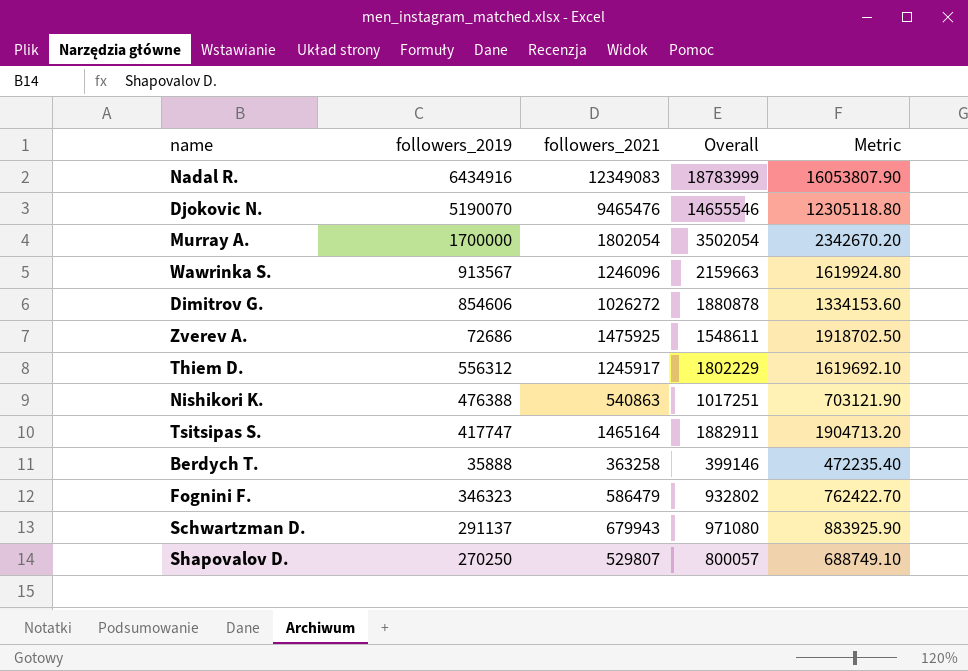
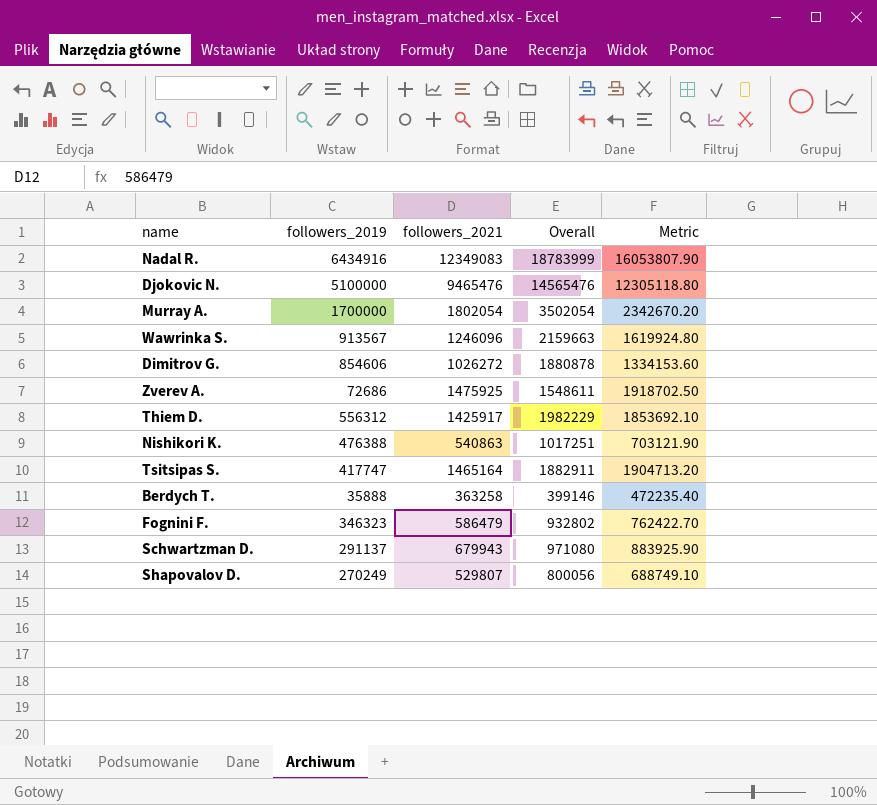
Djokovic N. | followers_2019: 5190070 -> 5100000
Djokovic N. | Overall: 14655546 -> 14565476
Thiem D. | followers_2021: 1245917 -> 1425917
Thiem D. | Overall: 1802229 -> 1982229
Thiem D. | Metric: 1619692.10 -> 1853692.10
Shapovalov D. | followers_2019: 270250 -> 270249
Shapovalov D. | Overall: 800057 -> 800056

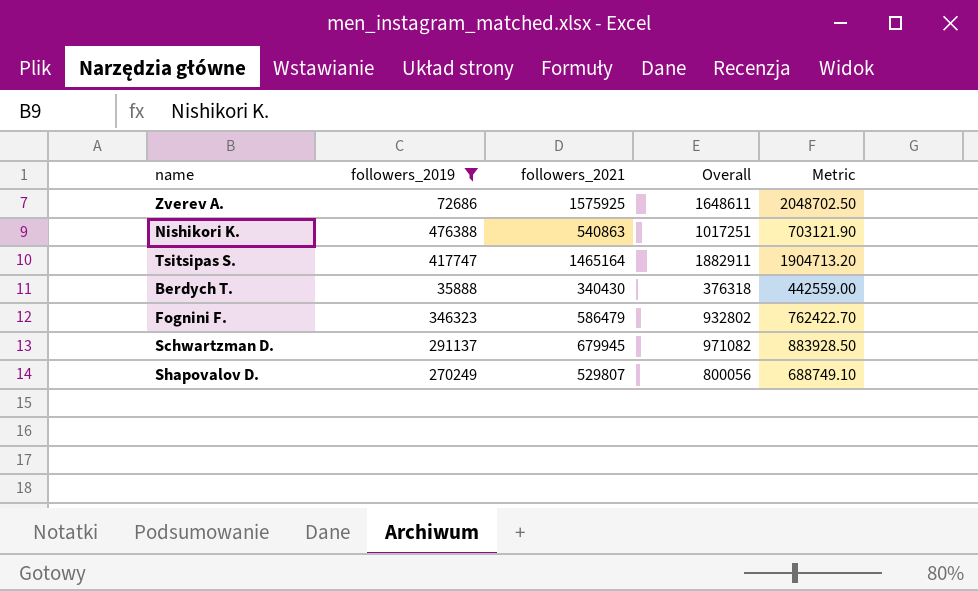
filter: none -> followers_2019 <= 476388
Zverev A. | followers_2021: 1475925 -> 1575925
Zverev A. | Overall: 1548611 -> 1648611
Zverev A. | Metric: 1918702.50 -> 2048702.50
Berdych T. | followers_2021: 363258 -> 340430
Berdych T. | Overall: 399146 -> 376318
Berdych T. | Metric: 472235.40 -> 442559.00
Schwartzman D. | followers_2021: 679943 -> 679945
Schwartzman D. | Overall: 971080 -> 971082
Schwartzman D. | Metric: 883925.90 -> 883928.50

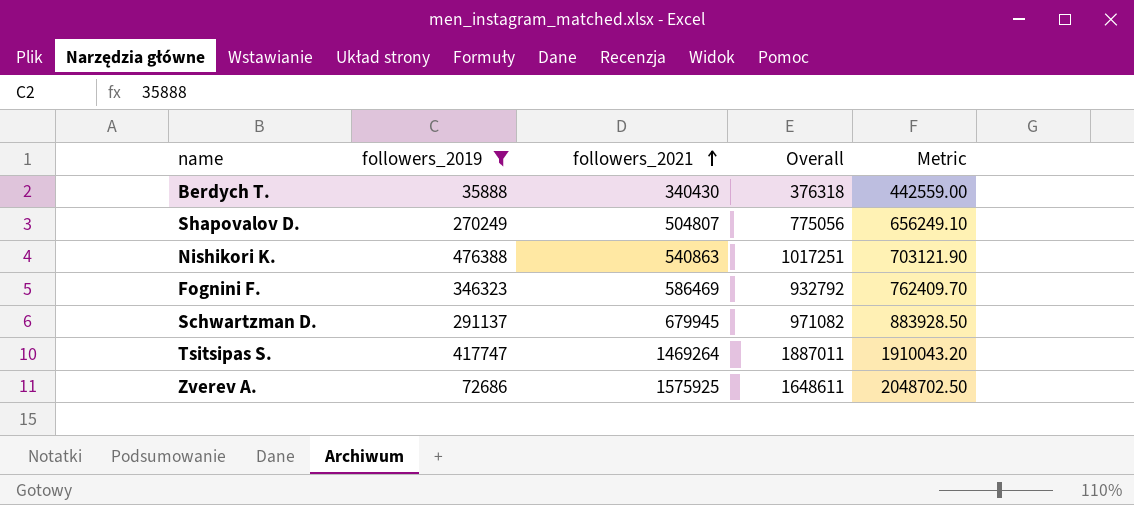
row order: none -> followers_2021 ascending
Shapovalov D. | followers_2021: 529807 -> 504807
Shapovalov D. | Overall: 800056 -> 775056
Shapovalov D. | Metric: 688749.10 -> 656249.10
Fognini F. | followers_2021: 586479 -> 586469
Fognini F. | Overall: 932802 -> 932792
Fognini F. | Metric: 762422.70 -> 762409.70
Tsitsipas S. | followers_2021: 1465164 -> 1469264
Tsitsipas S. | Overall: 1882911 -> 1887011
Tsitsipas S. | Metric: 1904713.20 -> 1910043.20

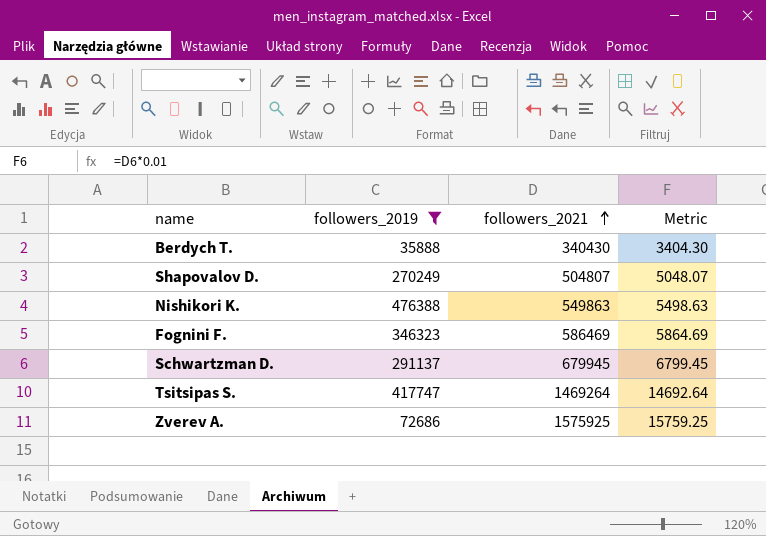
column Overall | formula: [followers_2019] + [followers_2021] -> none
column Metric | formula: [followers_2021] * 1.3 -> [followers_2021] * 0.01
Nishikori K. | followers_2021: 540863 -> 549863

